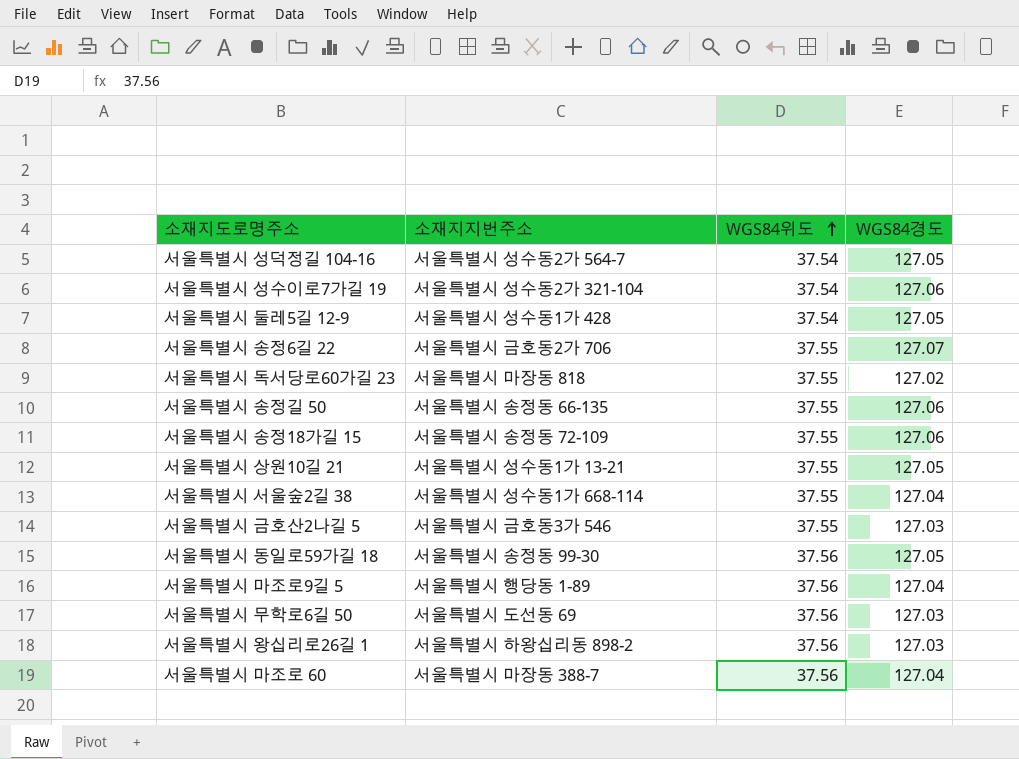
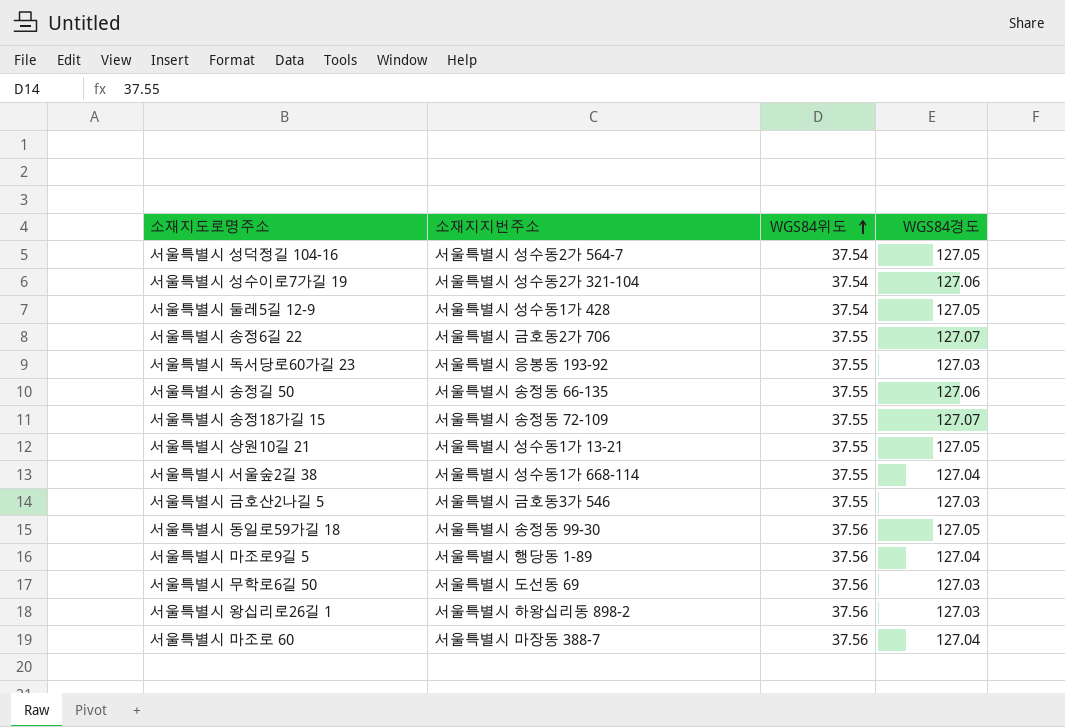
서울특별시 독서당로60가길 23 | 소재지지번주소: 서울특별시 마장동 818 -> 서울특별시 응봉동 193-92
서울특별시 독서당로60가길 23 | WGS84경도: 127.02 -> 127.03
서울특별시 송정18가길 15 | WGS84경도: 127.06 -> 127.07

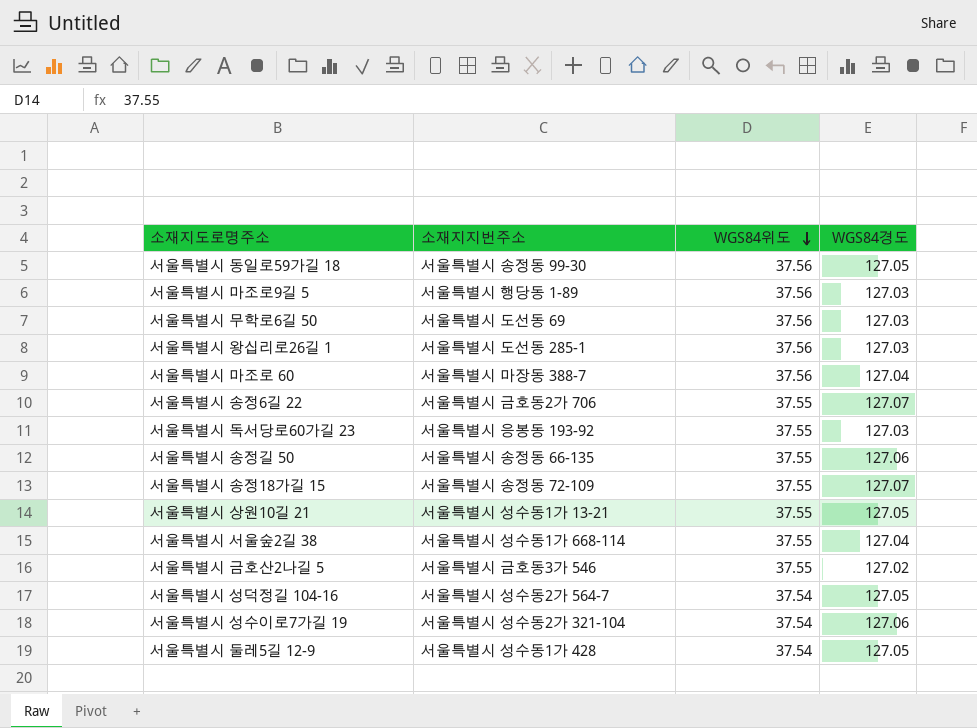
row order: WGS84위도 ascending -> WGS84위도 descending
서울특별시 마조로9길 5 | WGS84경도: 127.04 -> 127.03
서울특별시 왕십리로26길 1 | 소재지지번주소: 서울특별시 하왕십리동 898-2 -> 서울특별시 도선동 285-1
서울특별시 금호산2나길 5 | WGS84경도: 127.03 -> 127.02

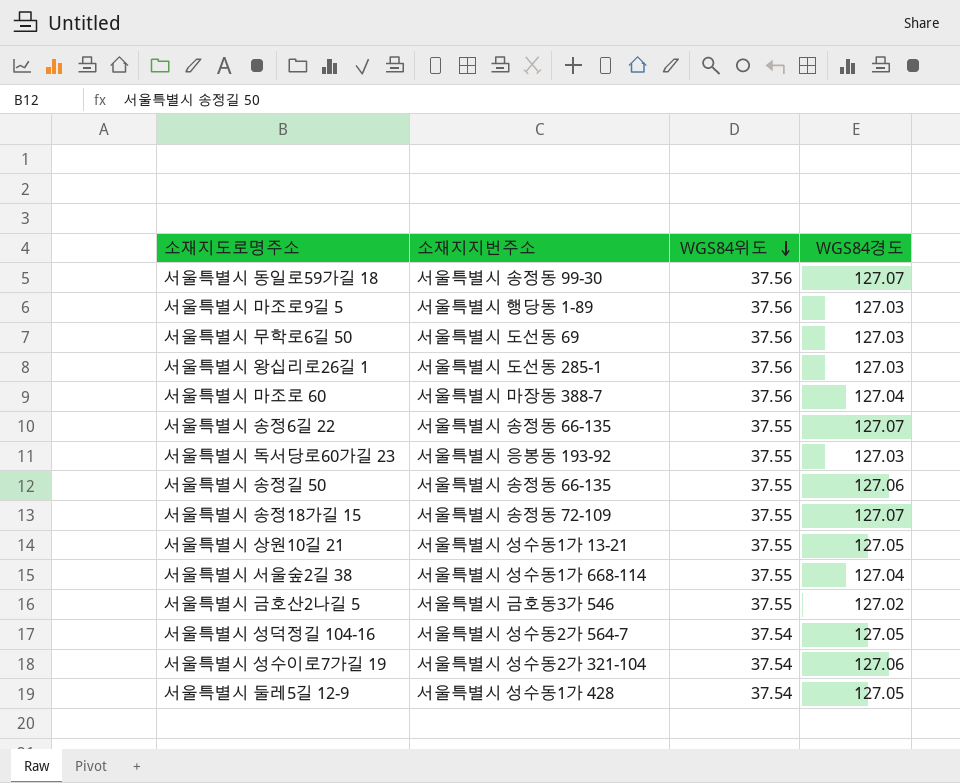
서울특별시 동일로59가길 18 | WGS84경도: 127.05 -> 127.07
서울특별시 송정6길 22 | 소재지지번주소: 서울특별시 금호동2가 706 -> 서울특별시 송정동 66-135

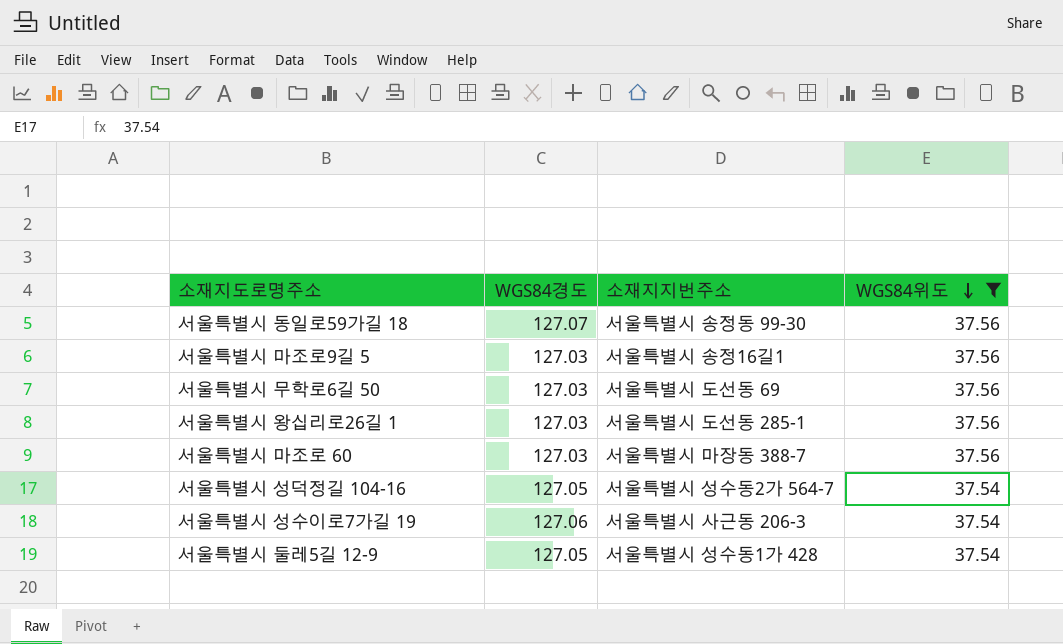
filter: none -> WGS84위도 != 37.55
column WGS84경도 | position: 4 -> 2
서울특별시 마조로9길 5 | 소재지지번주소: 서울특별시 행당동 1-89 -> 서울특별시 송정16길1
서울특별시 마조로 60 | WGS84경도: 127.04 -> 127.03
서울특별시 성수이로7가길 19 | 소재지지번주소: 서울특별시 성수동2가 321-104 -> 서울특별시 사근동 206-3

